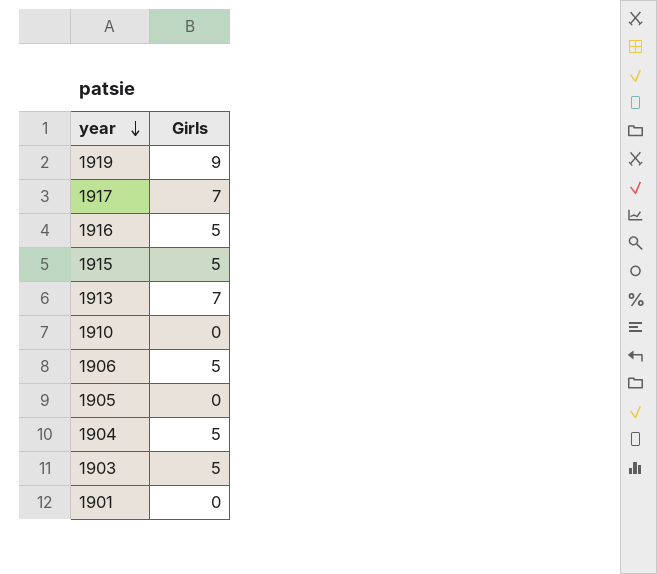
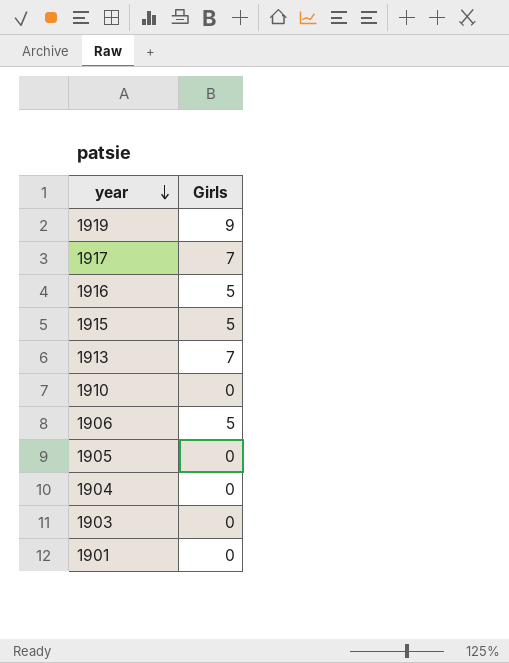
1904 | Girls: 5 -> 0
1903 | Girls: 5 -> 0

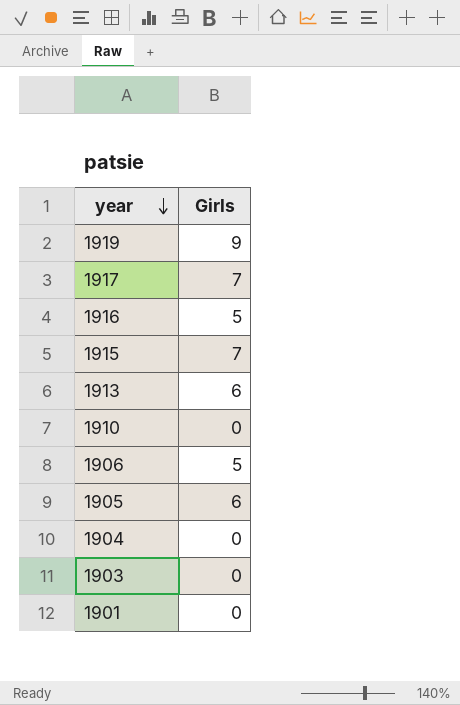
1915 | Girls: 5 -> 7
1913 | Girls: 7 -> 6
1905 | Girls: 0 -> 6

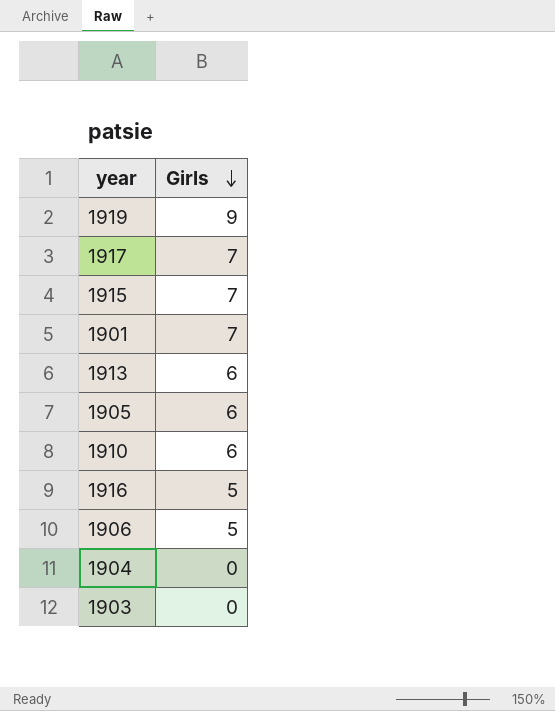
row order: year descending -> Girls descending
1901 | Girls: 0 -> 7
1910 | Girls: 0 -> 6

